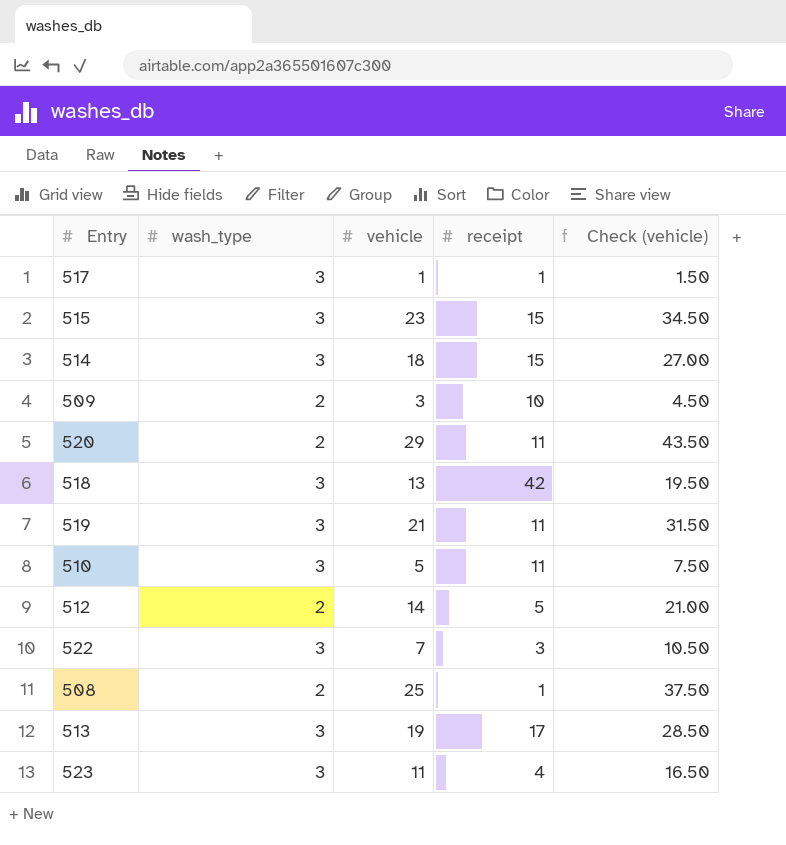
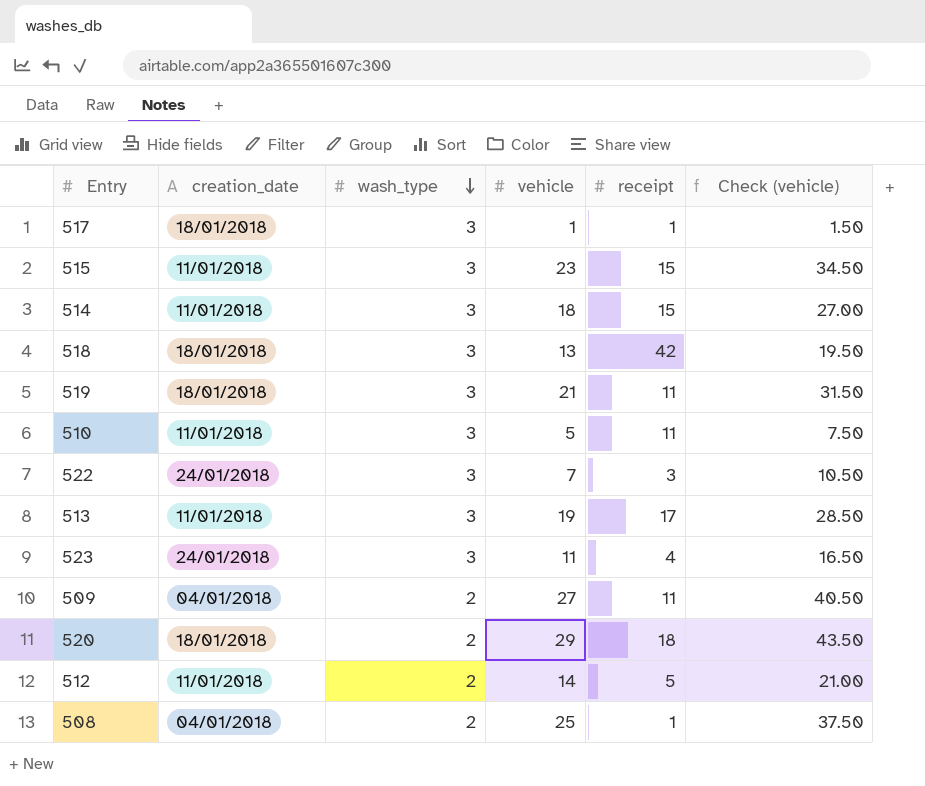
row order: none -> wash_type descending
column creation_date | position: none -> 2
509 | vehicle: 3 -> 27
509 | receipt: 10 -> 11
509 | Check (vehicle): 4.50 -> 40.50
520 | receipt: 11 -> 18

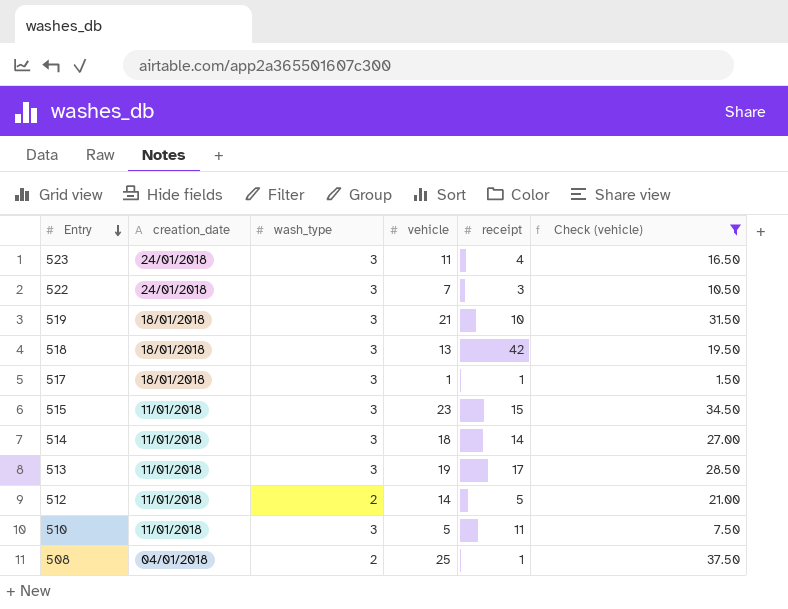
filter: none -> Check (vehicle) <= 37.50
row order: wash_type descending -> Entry descending
519 | receipt: 11 -> 10
514 | receipt: 15 -> 14

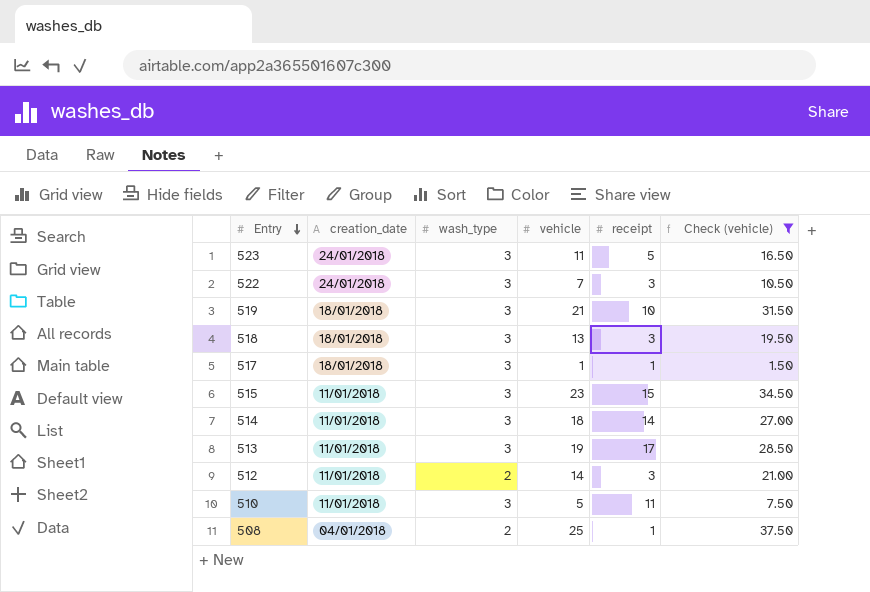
523 | receipt: 4 -> 5
518 | receipt: 42 -> 3
512 | receipt: 5 -> 3

